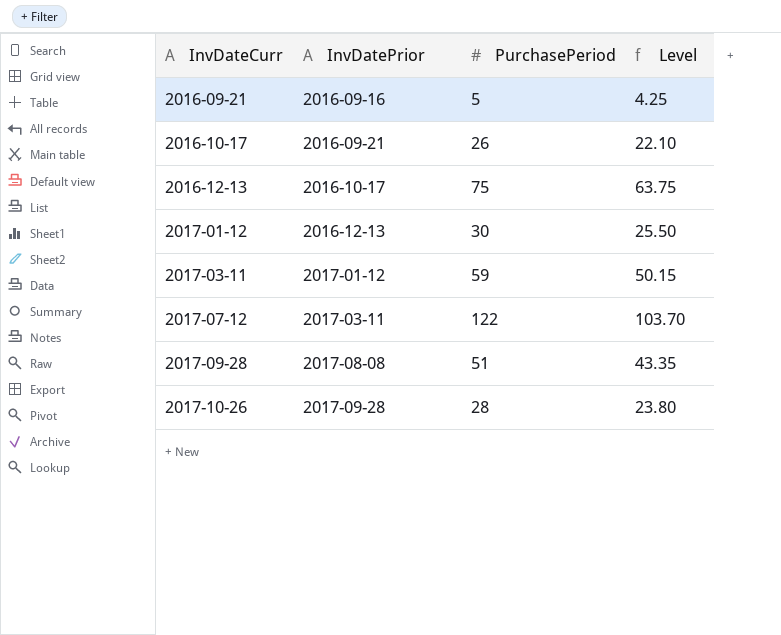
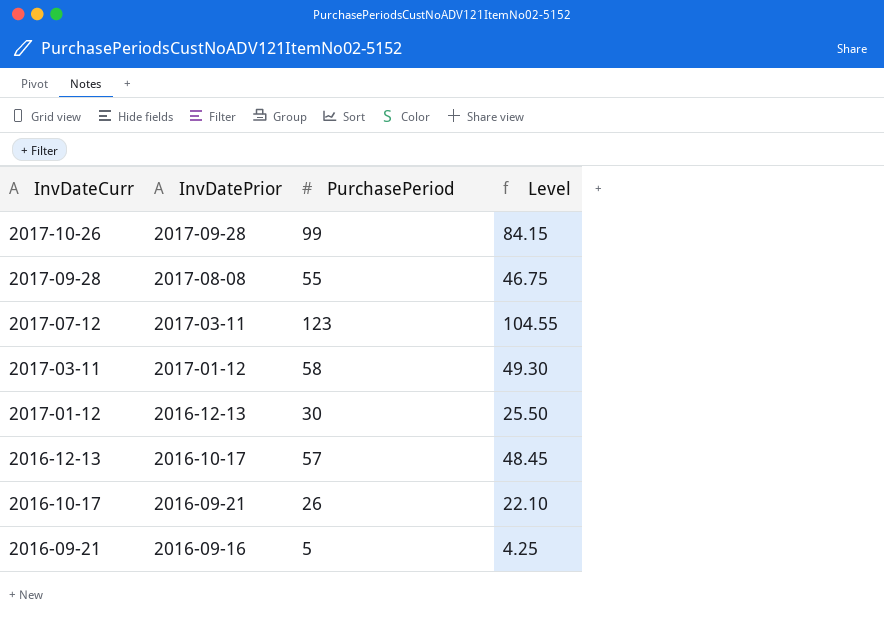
row order: InvDateCurr ascending -> InvDateCurr descending
2017-10-26 | PurchasePeriod: 28 -> 99
2017-10-26 | Level: 23.80 -> 84.15
2017-09-28 | PurchasePeriod: 51 -> 55
2017-09-28 | Level: 43.35 -> 46.75
2017-07-12 | PurchasePeriod: 122 -> 123
2017-07-12 | Level: 103.70 -> 104.55
2017-03-11 | PurchasePeriod: 59 -> 58
2017-03-11 | Level: 50.15 -> 49.30
2016-12-13 | PurchasePeriod: 75 -> 57
2016-12-13 | Level: 63.75 -> 48.45

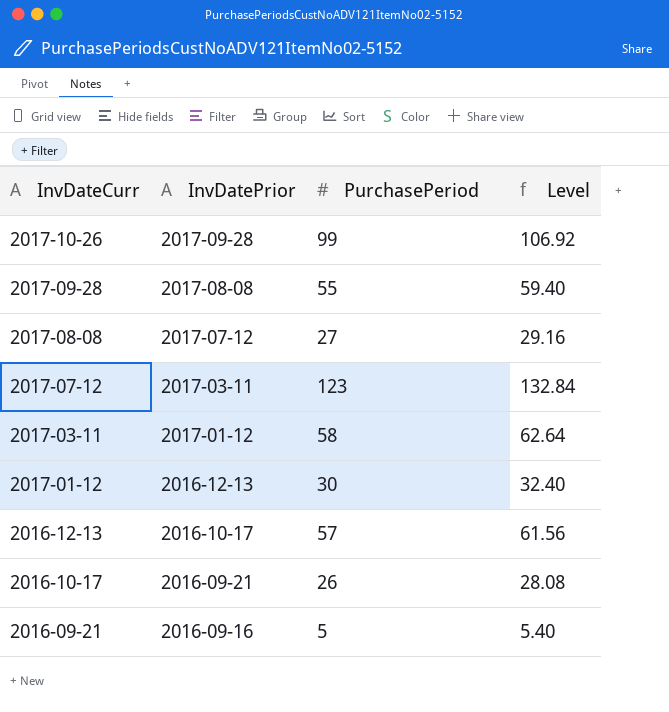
column Level | formula: [PurchasePeriod] * 0.85 -> [PurchasePeriod] * 1.08
row 2017-08-08: none -> 2017-07-12 | 27 | 29.16

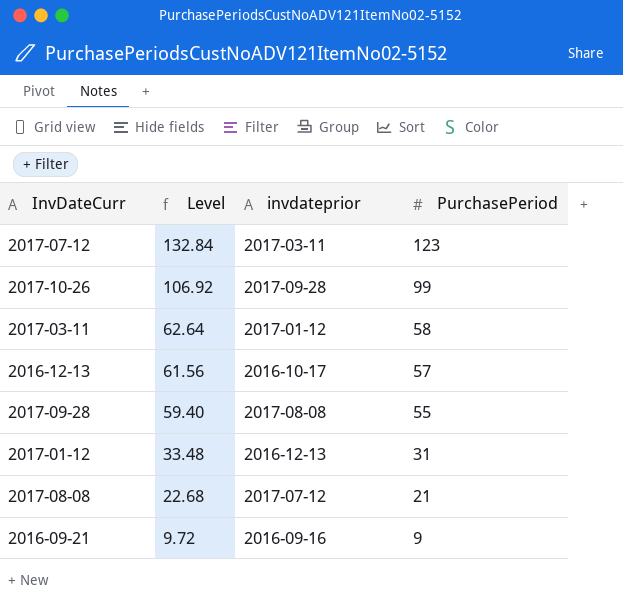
row order: InvDateCurr descending -> Level descending
column Level | position: 4 -> 2
column name: InvDatePrior -> invdateprior
row 2016-10-17: 2016-09-21 | 26 | 28.08 -> none
2017-01-12 | Level: 32.40 -> 33.48
2017-01-12 | PurchasePeriod: 30 -> 31
2017-08-08 | Level: 29.16 -> 22.68
2017-08-08 | PurchasePeriod: 27 -> 21
2016-09-21 | Level: 5.40 -> 9.72
2016-09-21 | PurchasePeriod: 5 -> 9

